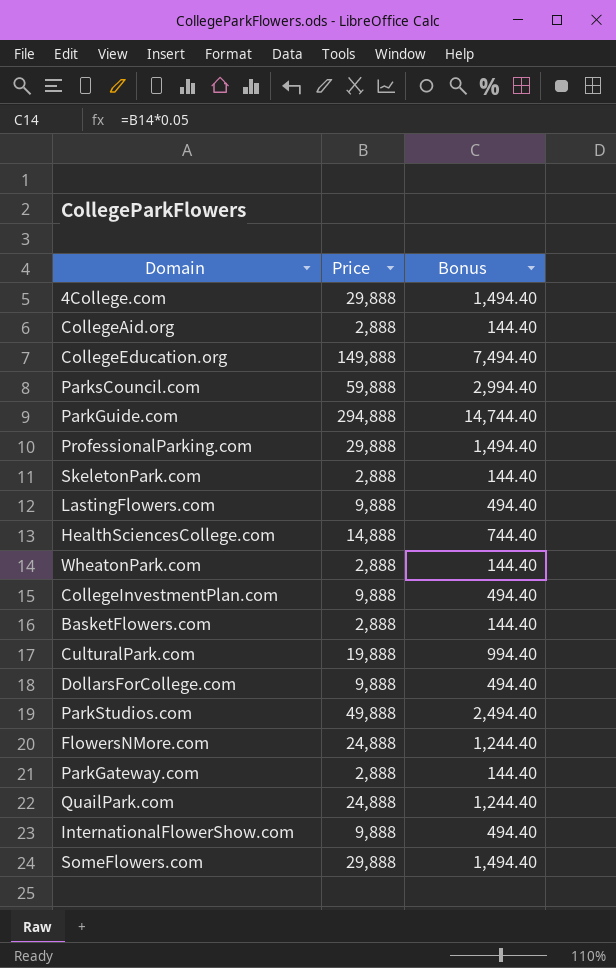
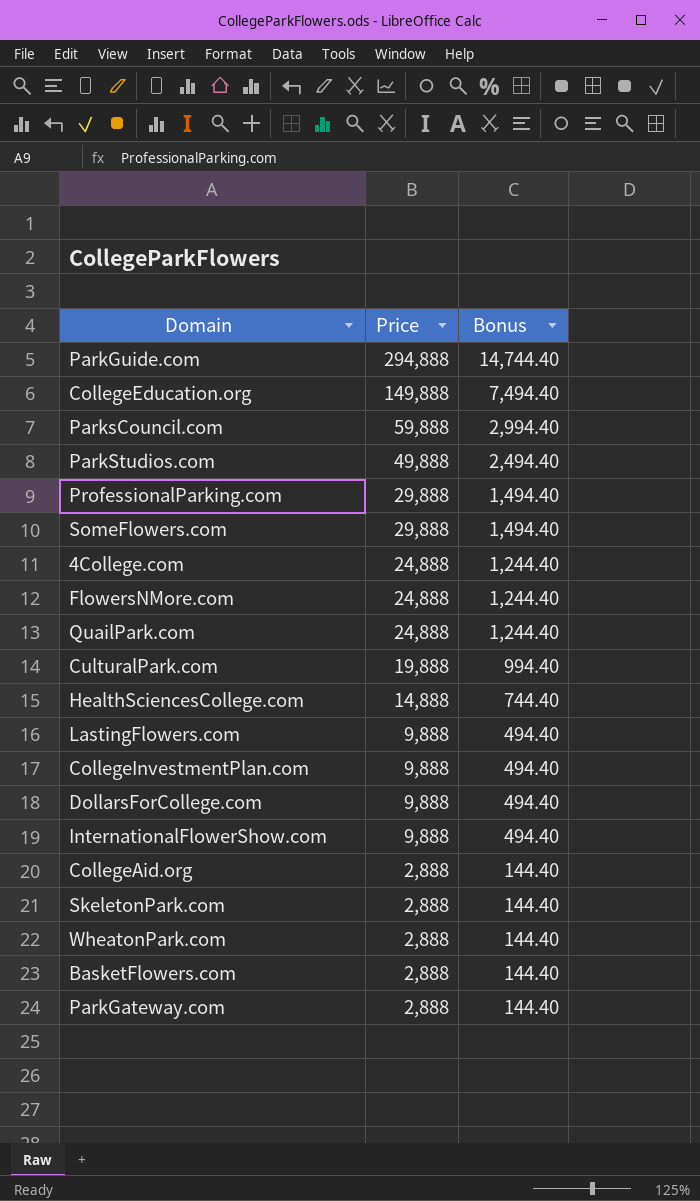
row order: none -> Price descending
4College.com | Price: 29,888 -> 24,888
4College.com | Bonus: 1,494.40 -> 1,244.40

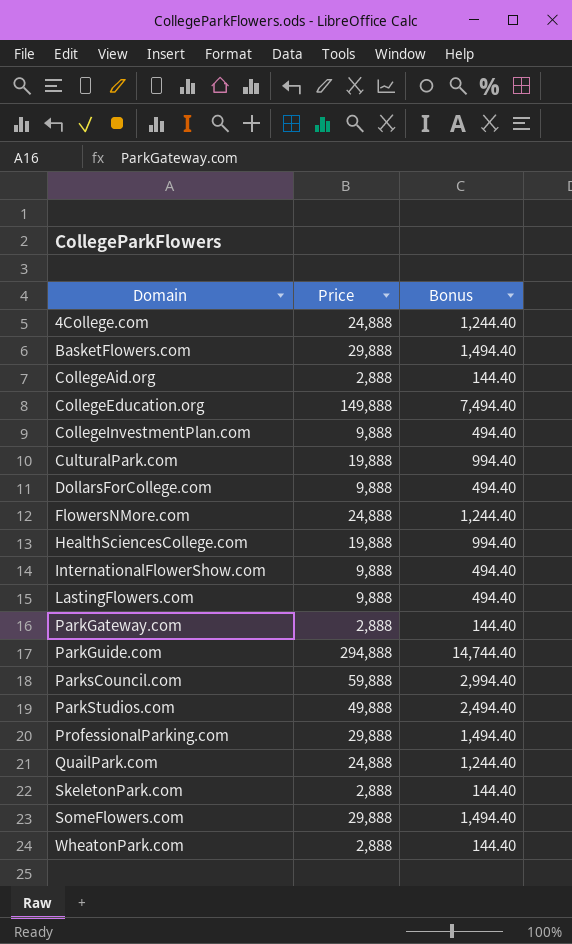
row order: Price descending -> Domain ascending
BasketFlowers.com | Price: 2,888 -> 29,888
BasketFlowers.com | Bonus: 144.40 -> 1,494.40
HealthSciencesCollege.com | Price: 14,888 -> 19,888
HealthSciencesCollege.com | Bonus: 744.40 -> 994.40

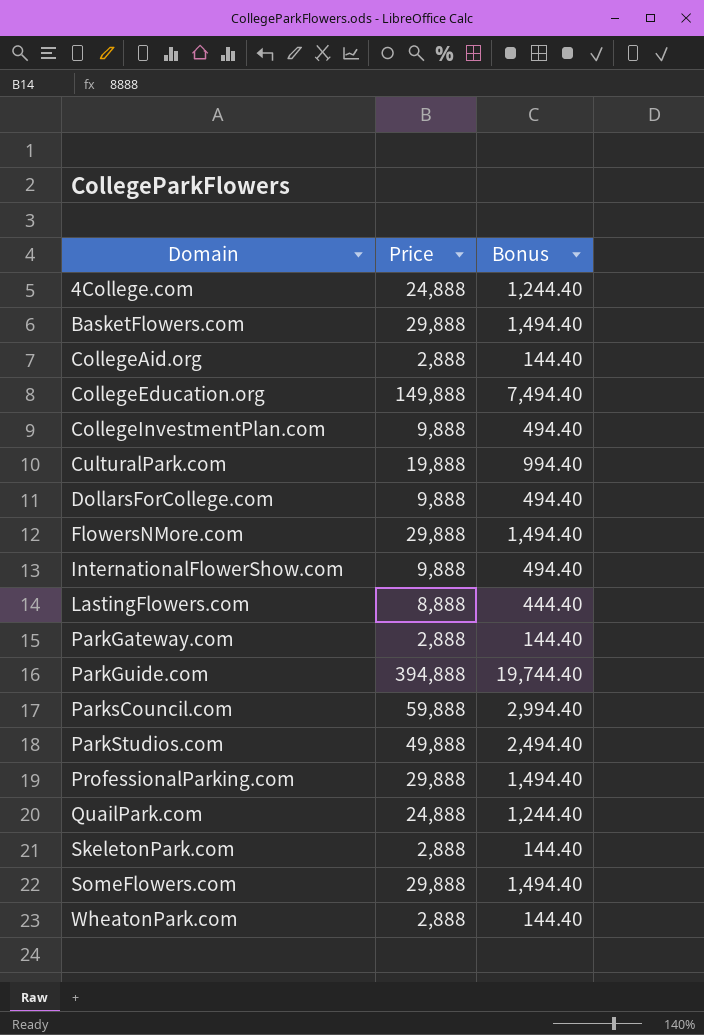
row HealthSciencesCollege.com: 19,888 | 994.40 -> none
FlowersNMore.com | Price: 24,888 -> 29,888
FlowersNMore.com | Bonus: 1,244.40 -> 1,494.40
LastingFlowers.com | Price: 9,888 -> 8,888
LastingFlowers.com | Bonus: 494.40 -> 444.40
ParkGuide.com | Price: 294,888 -> 394,888
ParkGuide.com | Bonus: 14,744.40 -> 19,744.40

